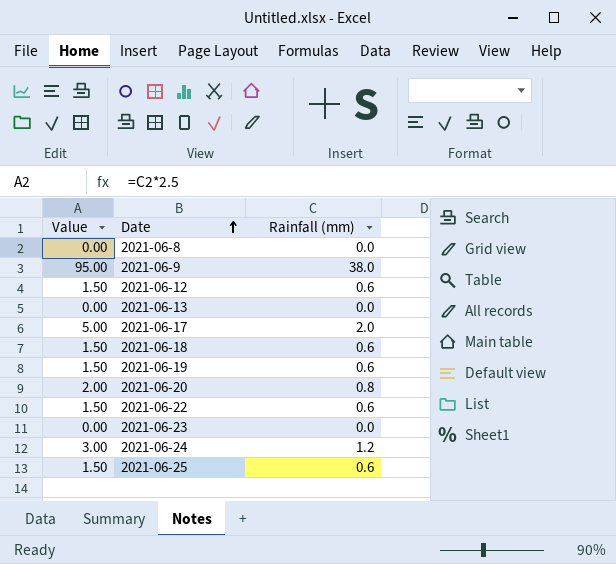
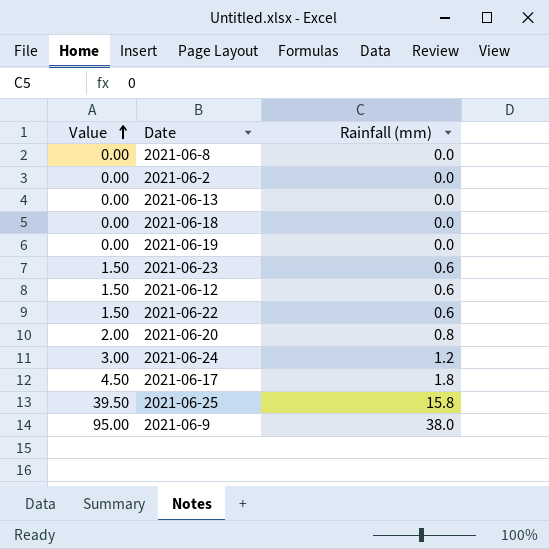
row order: Date ascending -> Value ascending
row 2021-06-2: none -> 0.00 | 0.0
2021-06-18 | Value: 1.50 -> 0.00
2021-06-18 | Rainfall (mm): 0.6 -> 0.0
2021-06-19 | Value: 1.50 -> 0.00
2021-06-19 | Rainfall (mm): 0.6 -> 0.0
2021-06-23 | Value: 0.00 -> 1.50
2021-06-23 | Rainfall (mm): 0.0 -> 0.6
2021-06-17 | Value: 5.00 -> 4.50
2021-06-17 | Rainfall (mm): 2.0 -> 1.8
2021-06-25 | Value: 1.50 -> 39.50
2021-06-25 | Rainfall (mm): 0.6 -> 15.8

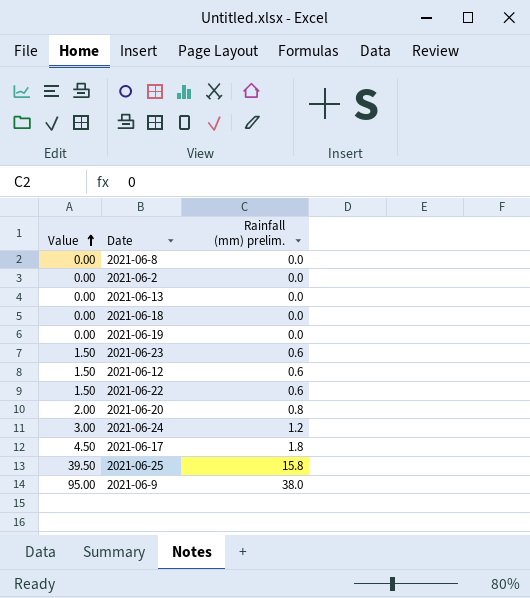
column name: Rainfall (mm) -> Rainfall (mm) prelim.

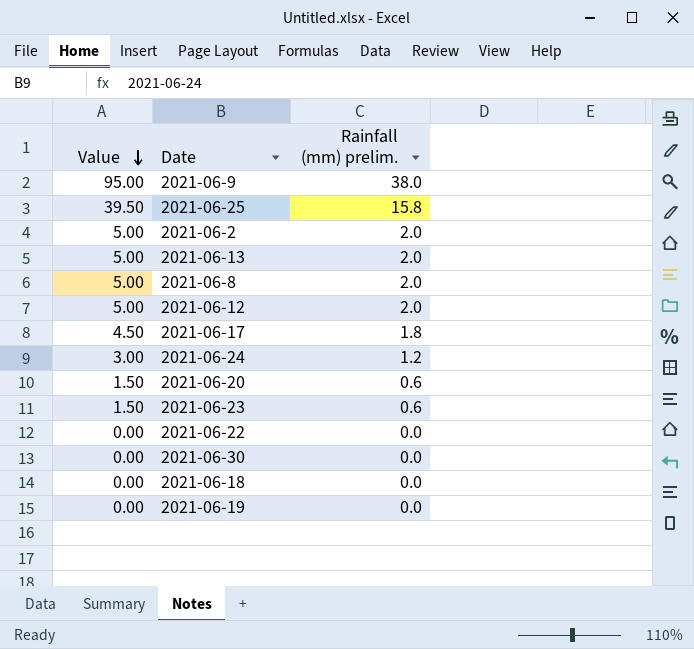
row order: Value ascending -> Value descending
2021-06-2 | Value: 0.00 -> 5.00
2021-06-2 | Rainfall (mm) prelim.: 0.0 -> 2.0
2021-06-13 | Value: 0.00 -> 5.00
2021-06-13 | Rainfall (mm) prelim.: 0.0 -> 2.0
2021-06-8 | Value: 0.00 -> 5.00
2021-06-8 | Rainfall (mm) prelim.: 0.0 -> 2.0
2021-06-12 | Value: 1.50 -> 5.00
2021-06-12 | Rainfall (mm) prelim.: 0.6 -> 2.0
2021-06-20 | Value: 2.00 -> 1.50
2021-06-20 | Rainfall (mm) prelim.: 0.8 -> 0.6
2021-06-22 | Value: 1.50 -> 0.00
2021-06-22 | Rainfall (mm) prelim.: 0.6 -> 0.0
row 2021-06-30: none -> 0.00 | 0.0

